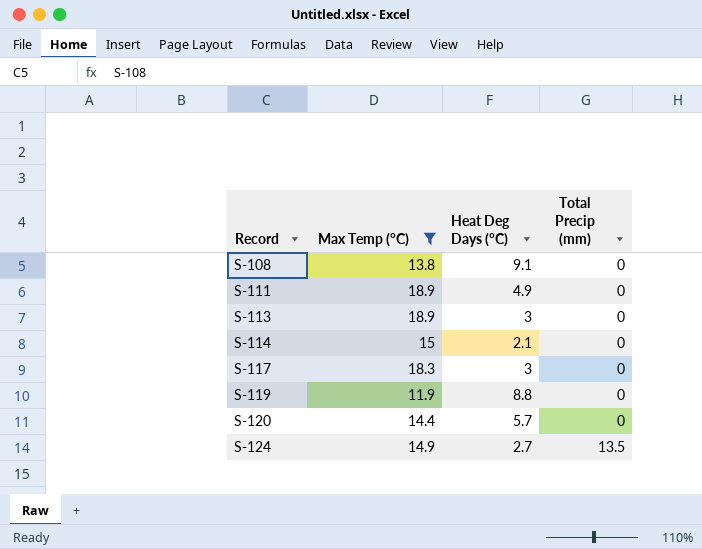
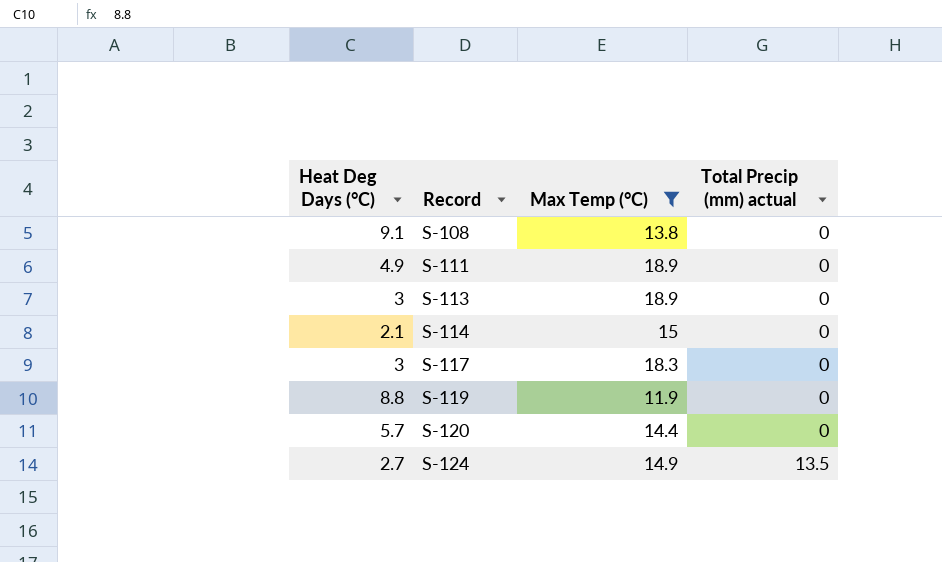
column Heat Deg Days (°C) | position: 3 -> 1
column name: Total Precip (mm) -> Total Precip (mm) actual

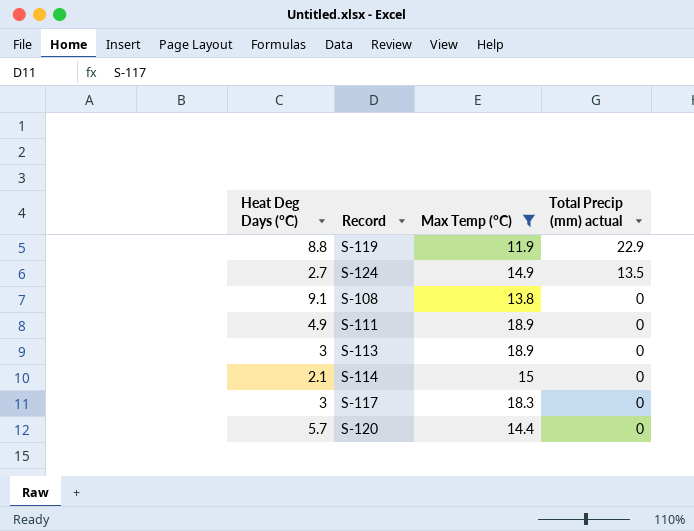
row order: Record ascending -> Total Precip (mm) actual descending
S-119 | Total Precip (mm) actual: 0 -> 22.9

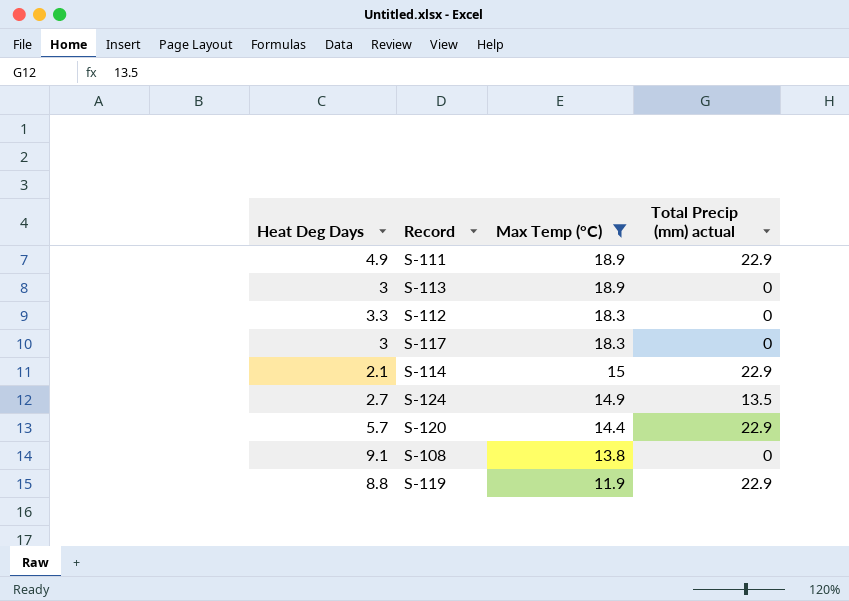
row order: Total Precip (mm) actual descending -> Max Temp (°C) descending
column name: Heat Deg Days (°C) -> Heat Deg Days
S-111 | Total Precip (mm) actual: 0 -> 22.9
row S-112: none -> 3.3 | 18.3 | 0
S-114 | Total Precip (mm) actual: 0 -> 22.9
S-120 | Total Precip (mm) actual: 0 -> 22.9

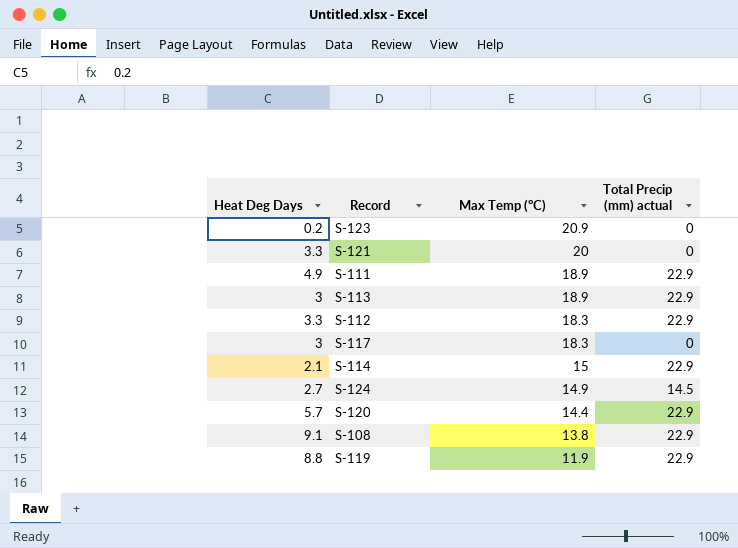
filter: Max Temp (°C) <= 18.9 -> none
S-113 | Total Precip (mm) actual: 0 -> 22.9
S-112 | Total Precip (mm) actual: 0 -> 22.9
S-124 | Total Precip (mm) actual: 13.5 -> 14.5
S-108 | Total Precip (mm) actual: 0 -> 22.9

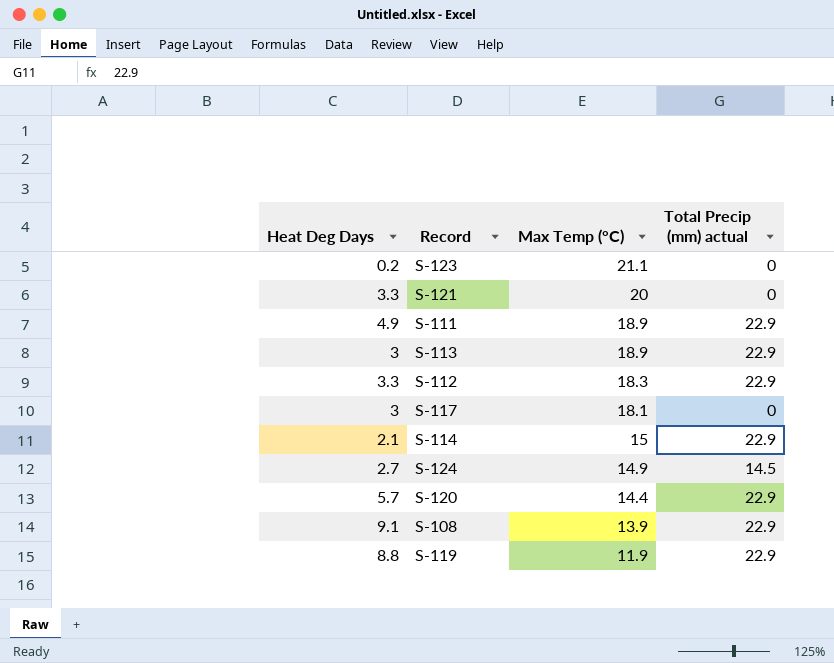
S-123 | Max Temp (°C): 20.9 -> 21.1
S-117 | Max Temp (°C): 18.3 -> 18.1
S-108 | Max Temp (°C): 13.8 -> 13.9

